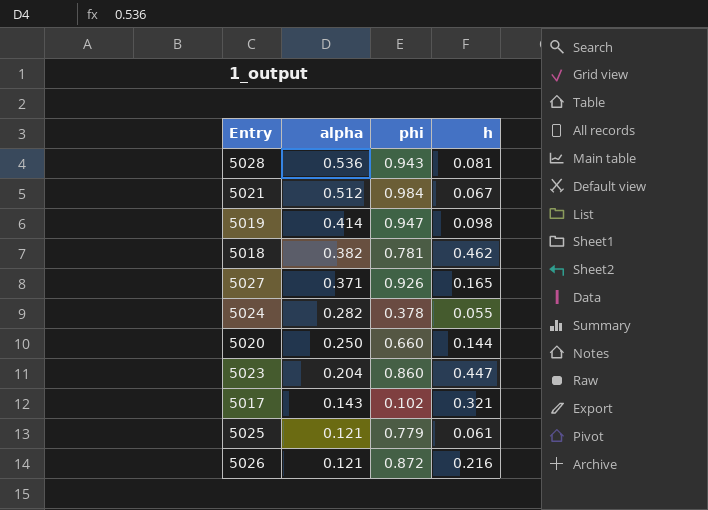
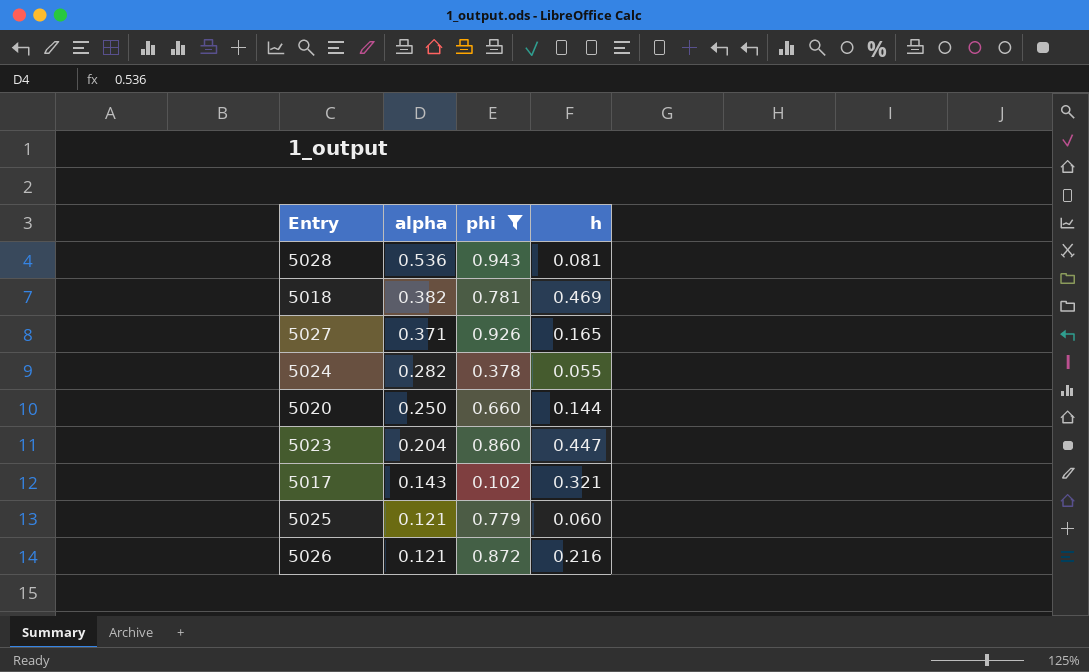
filter: none -> phi <= 0.943
5018 | h: 0.462 -> 0.469
5025 | h: 0.061 -> 0.060

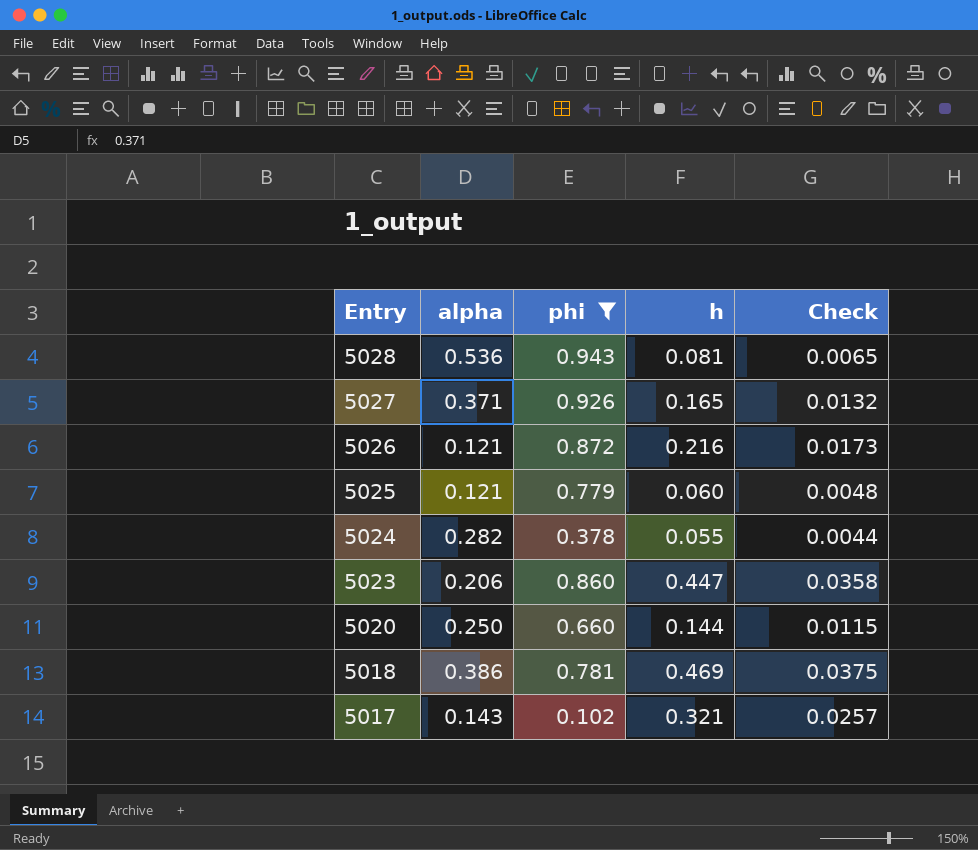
row order: alpha descending -> Entry descending
column Check | formula: none -> [h] * 0.08
5023 | alpha: 0.204 -> 0.206
5018 | alpha: 0.382 -> 0.386

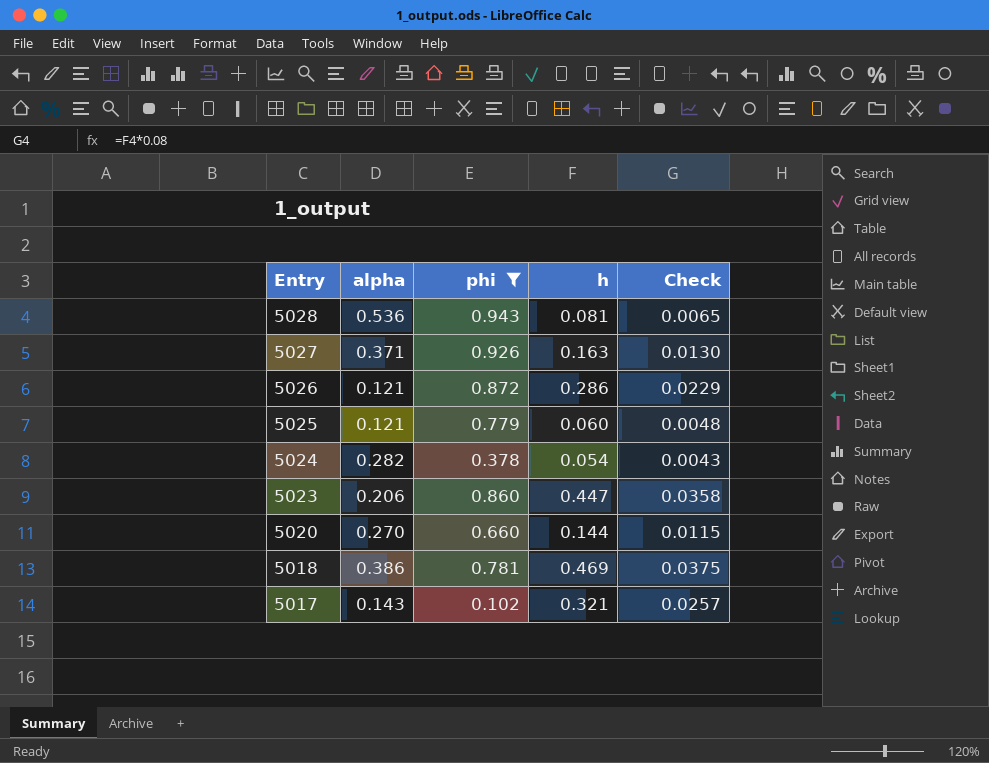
5027 | h: 0.165 -> 0.163
5027 | Check: 0.0132 -> 0.0130
5026 | h: 0.216 -> 0.286
5026 | Check: 0.0173 -> 0.0229
5024 | h: 0.055 -> 0.054
5024 | Check: 0.0044 -> 0.0043
5020 | alpha: 0.250 -> 0.270

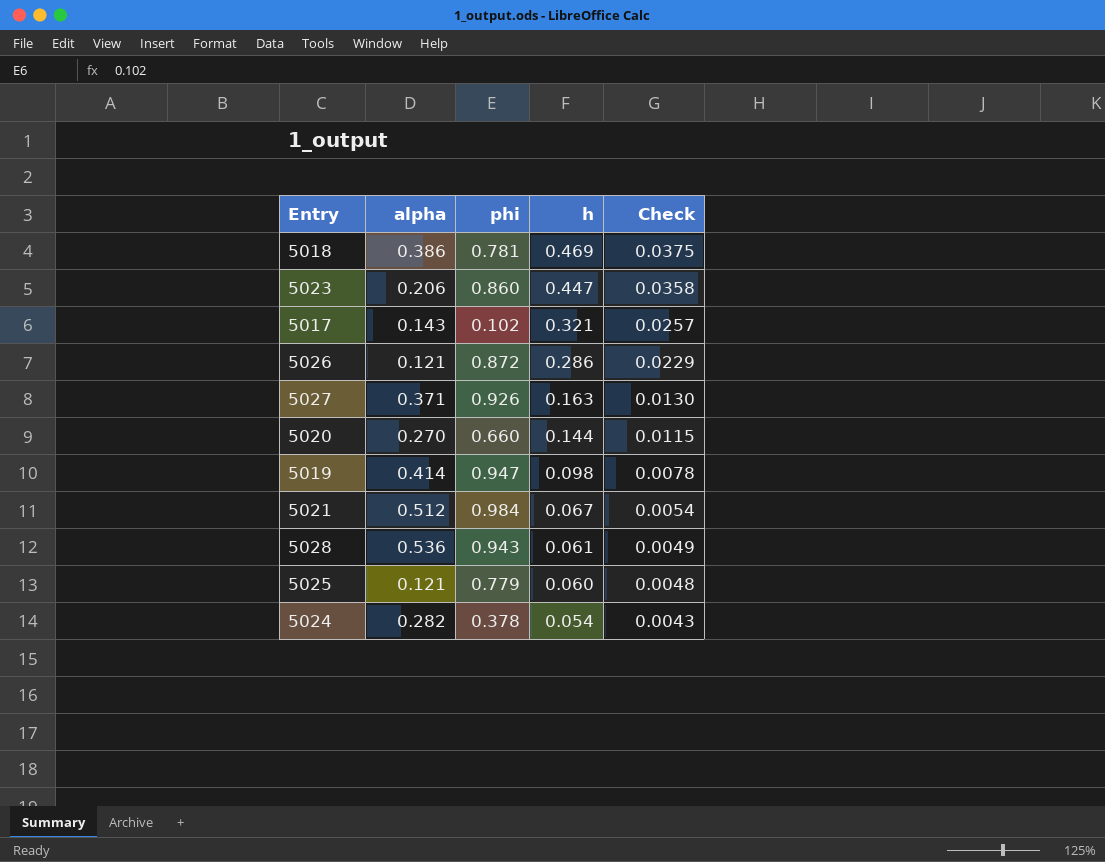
filter: phi <= 0.943 -> none
row order: Entry descending -> h descending
5028 | h: 0.081 -> 0.061
5028 | Check: 0.0065 -> 0.0049

